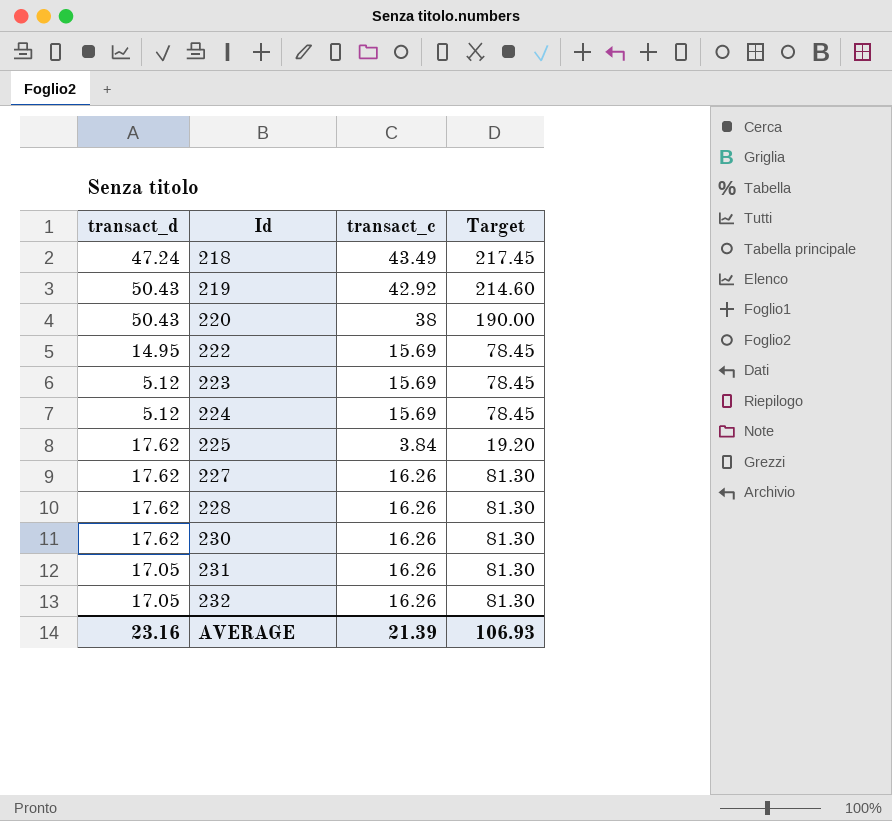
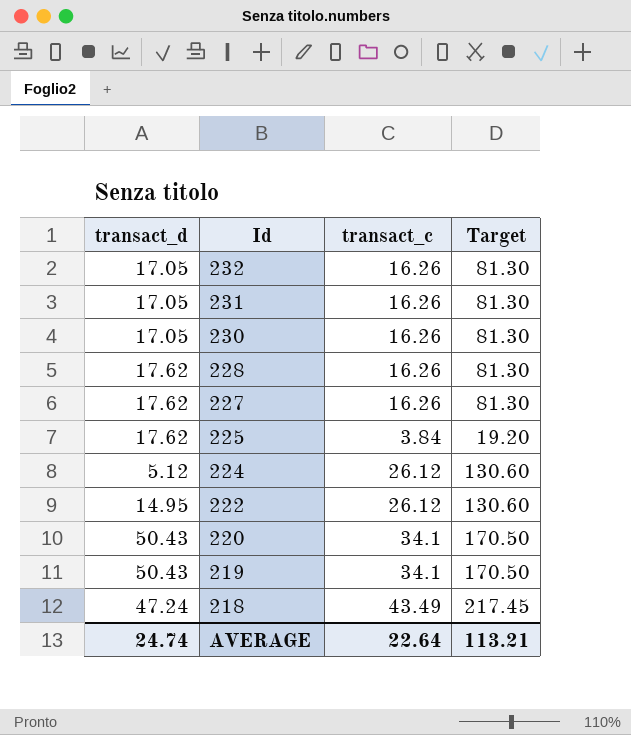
row order: Id ascending -> Id descending
row 223: 5.12 | 15.69 | 78.45 -> none
230 | transact_d: 17.62 -> 17.05
224 | transact_c: 15.69 -> 26.12
224 | Target: 78.45 -> 130.60
222 | transact_c: 15.69 -> 26.12
222 | Target: 78.45 -> 130.60
220 | transact_c: 38 -> 34.1
220 | Target: 190.00 -> 170.50
219 | transact_c: 42.92 -> 34.1
219 | Target: 214.60 -> 170.50
AVERAGE | transact_d: 23.16 -> 24.74
AVERAGE | transact_c: 21.39 -> 22.64
AVERAGE | Target: 106.93 -> 113.21

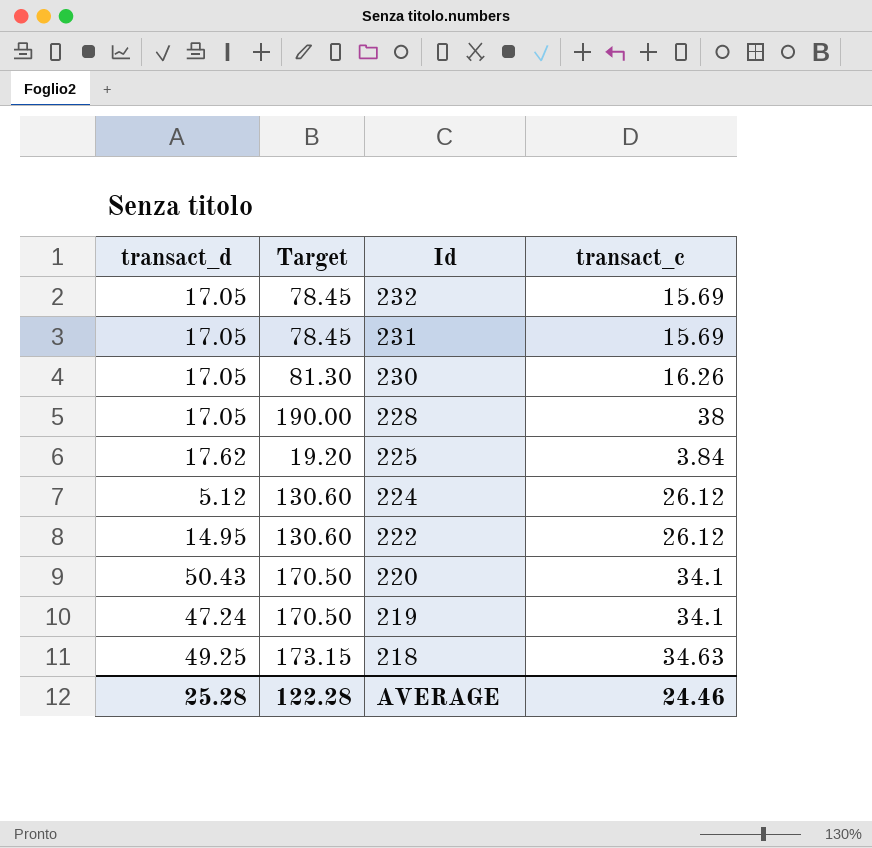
column Target | position: 4 -> 2
row 227: 17.62 | 16.26 | 81.30 -> none
232 | Target: 81.30 -> 78.45
232 | transact_c: 16.26 -> 15.69
231 | Target: 81.30 -> 78.45
231 | transact_c: 16.26 -> 15.69
228 | transact_d: 17.62 -> 17.05
228 | Target: 81.30 -> 190.00
228 | transact_c: 16.26 -> 38
219 | transact_d: 50.43 -> 47.24
218 | transact_d: 47.24 -> 49.25
218 | Target: 217.45 -> 173.15
218 | transact_c: 43.49 -> 34.63
AVERAGE | transact_d: 24.74 -> 25.28
AVERAGE | Target: 113.21 -> 122.28
AVERAGE | transact_c: 22.64 -> 24.46

